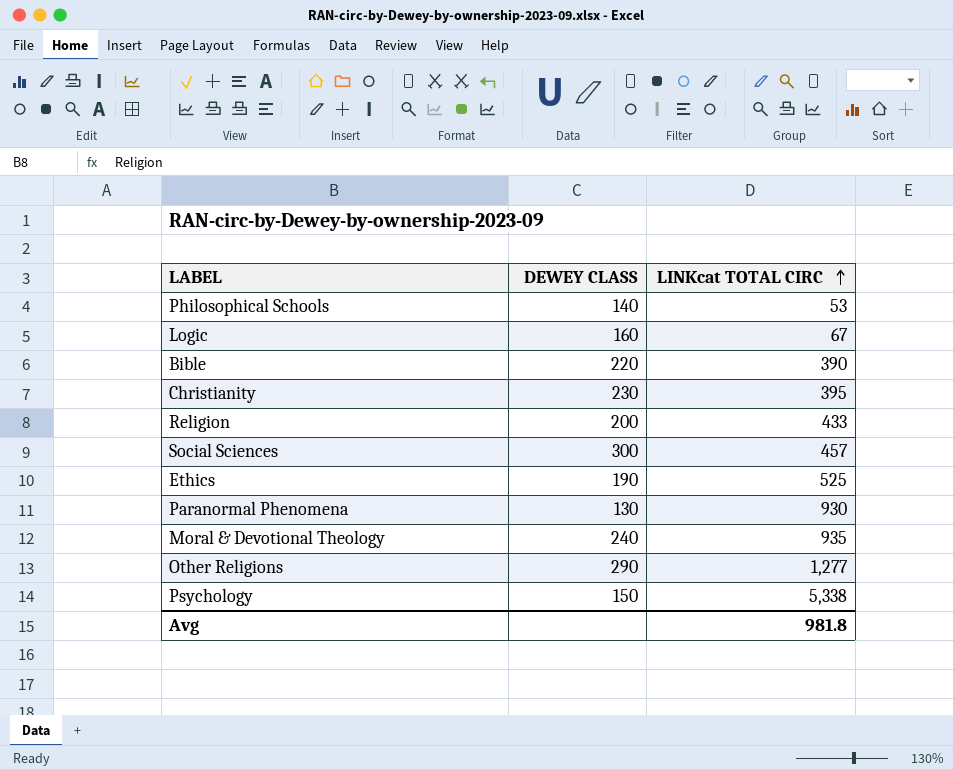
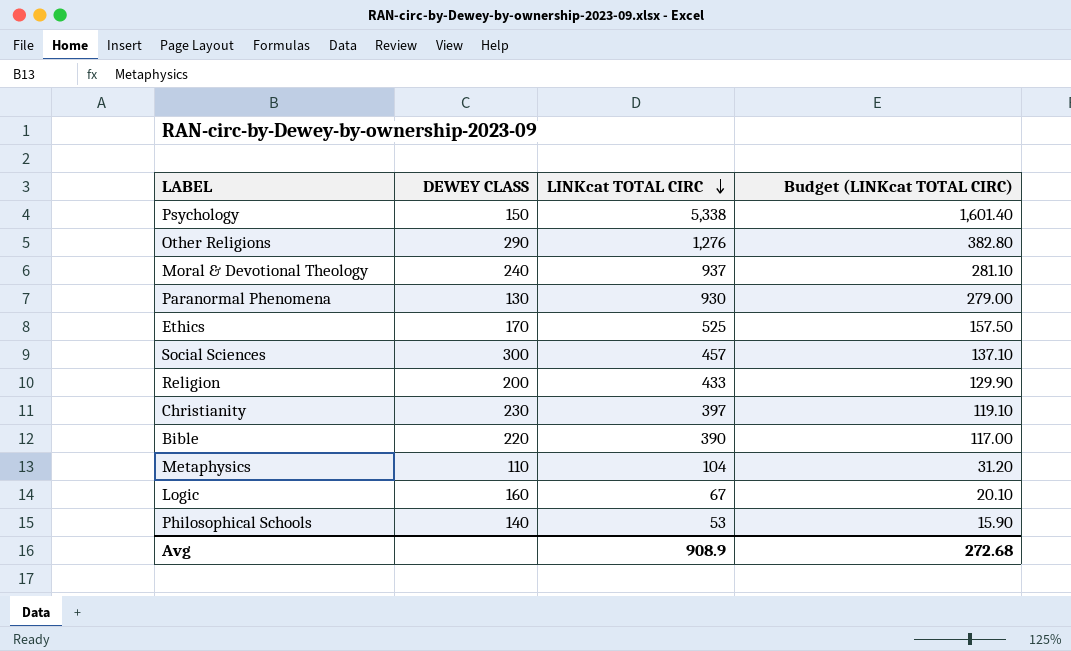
row order: LINKcat TOTAL CIRC ascending -> LINKcat TOTAL CIRC descending
column Budget (LINKcat TOTAL CIRC) | formula: none -> [LINKcat TOTAL CIRC] * 0.3
Other Religions | LINKcat TOTAL CIRC: 1,277 -> 1,276
Moral & Devotional Theology | LINKcat TOTAL CIRC: 935 -> 937
Ethics | DEWEY CLASS: 190 -> 170
Christianity | LINKcat TOTAL CIRC: 395 -> 397
row Metaphysics: none -> 110 | 104 | 31.20
Avg | LINKcat TOTAL CIRC: 981.8 -> 908.9

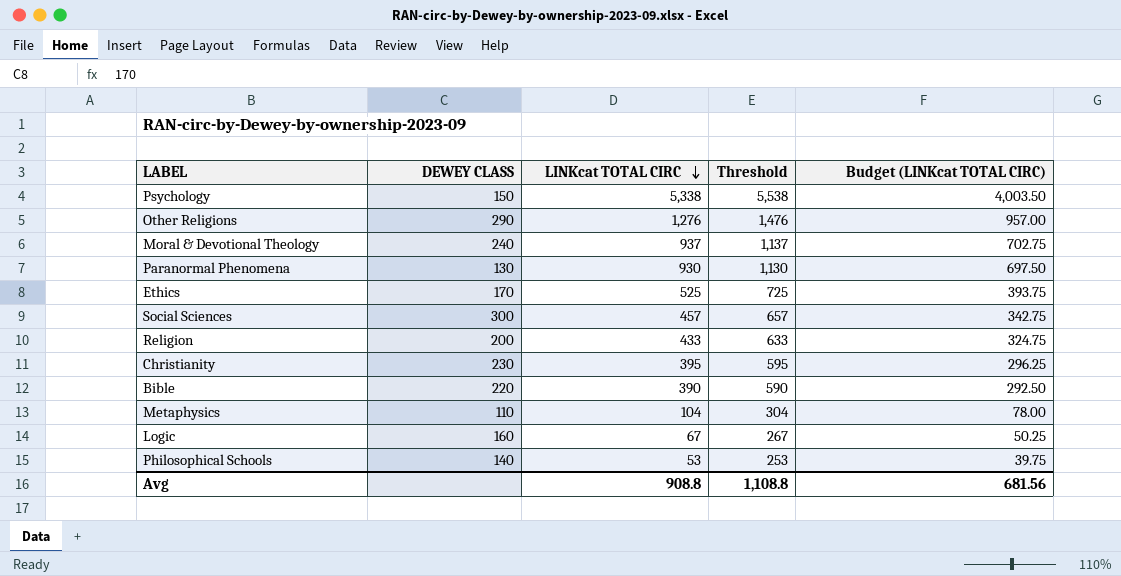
column Threshold | formula: none -> [LINKcat TOTAL CIRC] + 200
column Budget (LINKcat TOTAL CIRC) | formula: [LINKcat TOTAL CIRC] * 0.3 -> [LINKcat TOTAL CIRC] * 0.75
Christianity | LINKcat TOTAL CIRC: 397 -> 395
Avg | LINKcat TOTAL CIRC: 908.9 -> 908.8
Avg | Budget (LINKcat TOTAL CIRC): 272.68 -> 681.56

